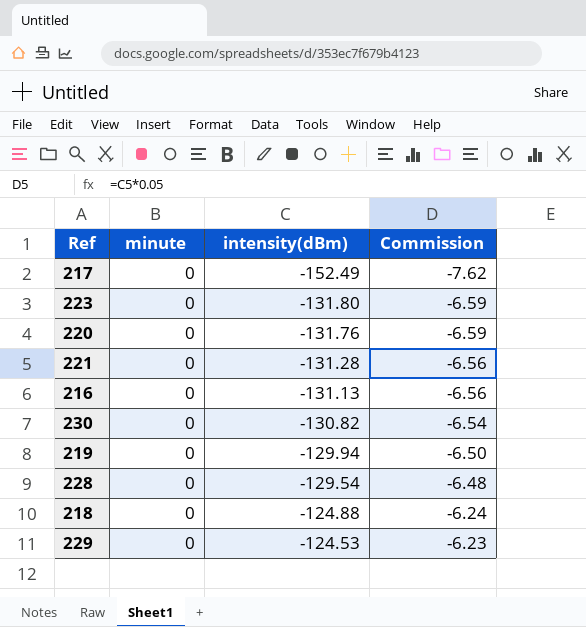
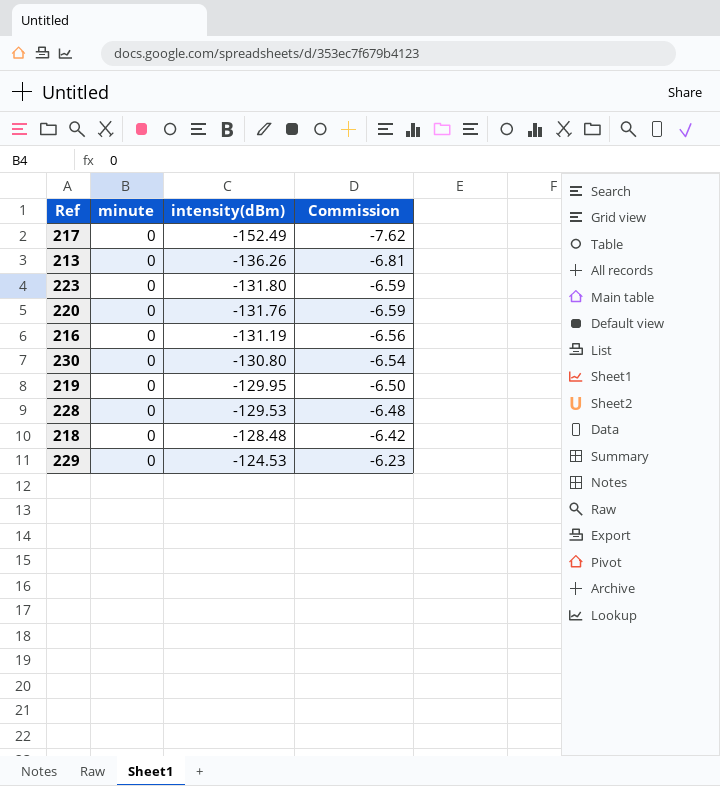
row 221: 0 | -131.28 | -6.56 -> none
row 213: none -> 0 | -136.26 | -6.81
216 | intensity(dBm): -131.13 -> -131.19
230 | intensity(dBm): -130.82 -> -130.80
219 | intensity(dBm): -129.94 -> -129.95
228 | intensity(dBm): -129.54 -> -129.53
218 | intensity(dBm): -124.88 -> -128.48
218 | Commission: -6.24 -> -6.42

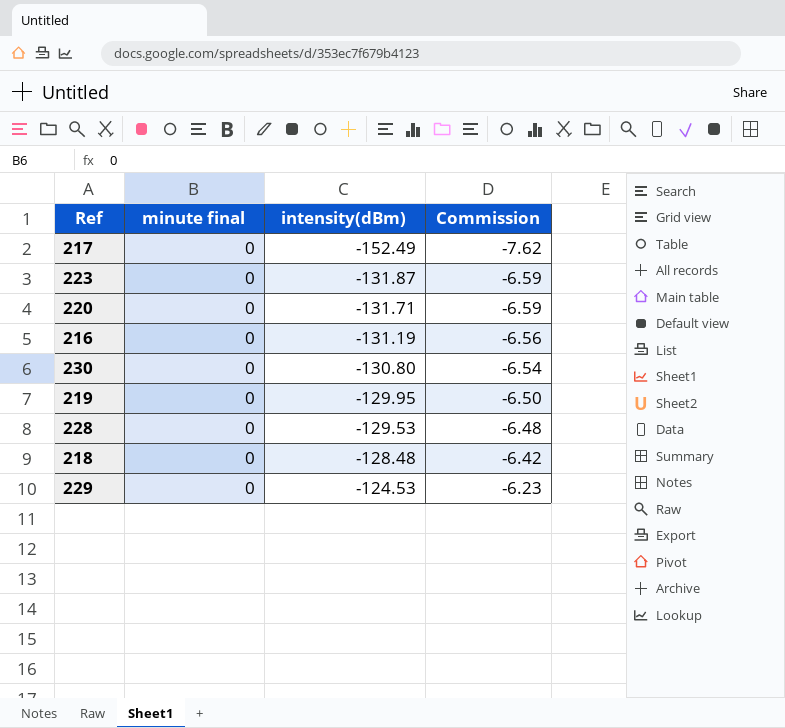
column name: minute -> minute final
row 213: 0 | -136.26 | -6.81 -> none
223 | intensity(dBm): -131.80 -> -131.87
220 | intensity(dBm): -131.76 -> -131.71

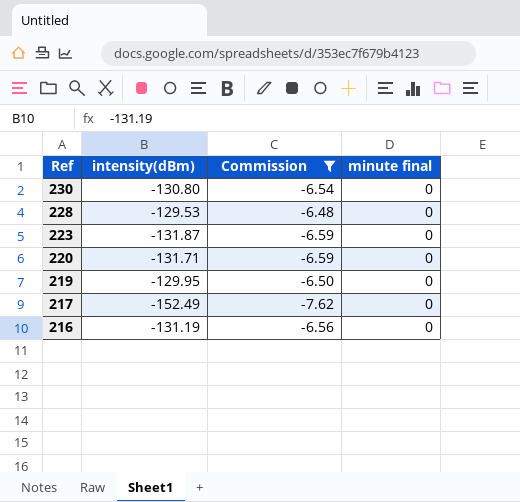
filter: none -> Commission <= -6.48
row order: intensity(dBm) ascending -> Ref descending
column minute final | position: 2 -> 4

